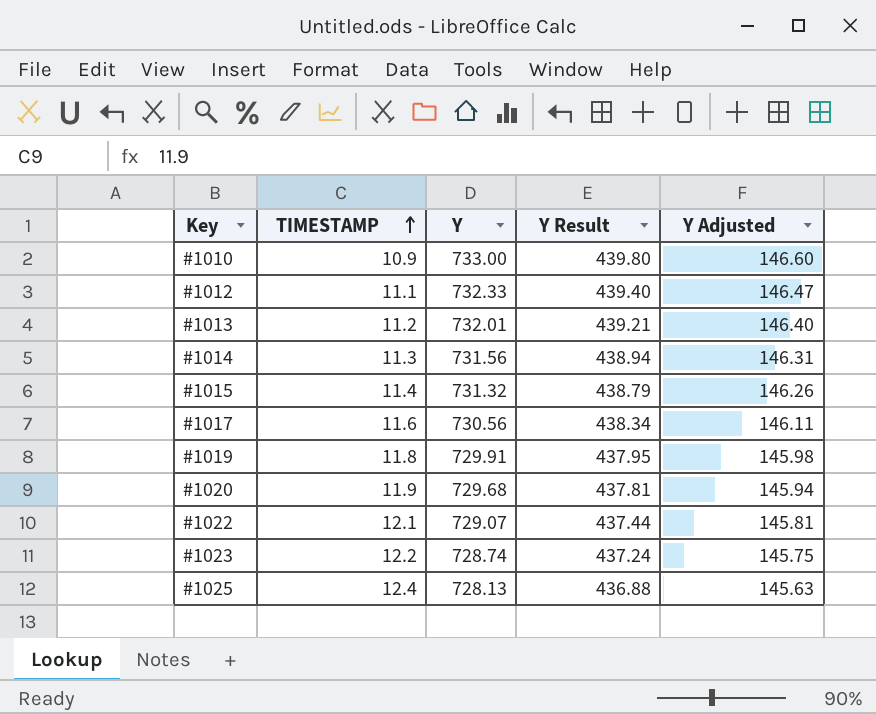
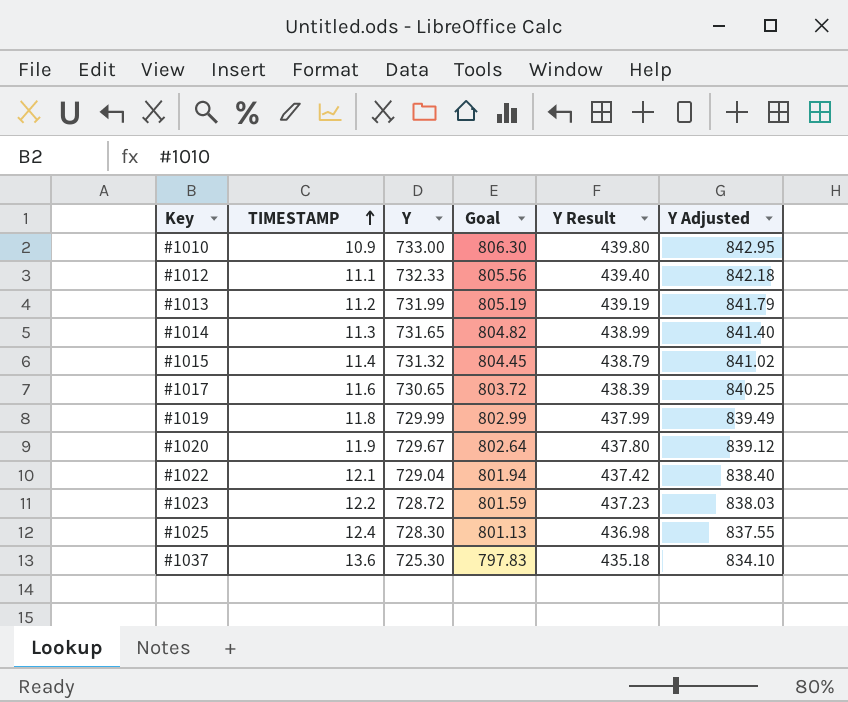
column Goal | formula: none -> [Y] * 1.1
column Y Adjusted | formula: [Y] * 0.2 -> [Y] * 1.15
#1013 | Y: 732.01 -> 731.99
#1013 | Y Result: 439.21 -> 439.19
#1014 | Y: 731.56 -> 731.65
#1014 | Y Result: 438.94 -> 438.99
#1017 | Y: 730.56 -> 730.65
#1017 | Y Result: 438.34 -> 438.39
#1019 | Y: 729.91 -> 729.99
#1019 | Y Result: 437.95 -> 437.99
#1020 | Y: 729.68 -> 729.67
#1020 | Y Result: 437.81 -> 437.80
#1022 | Y: 729.07 -> 729.04
#1022 | Y Result: 437.44 -> 437.42
#1023 | Y: 728.74 -> 728.72
#1023 | Y Result: 437.24 -> 437.23
#1025 | Y: 728.13 -> 728.30
#1025 | Y Result: 436.88 -> 436.98
row #1037: none -> 13.6 | 725.30 | 797.83 | 435.18 | 834.10

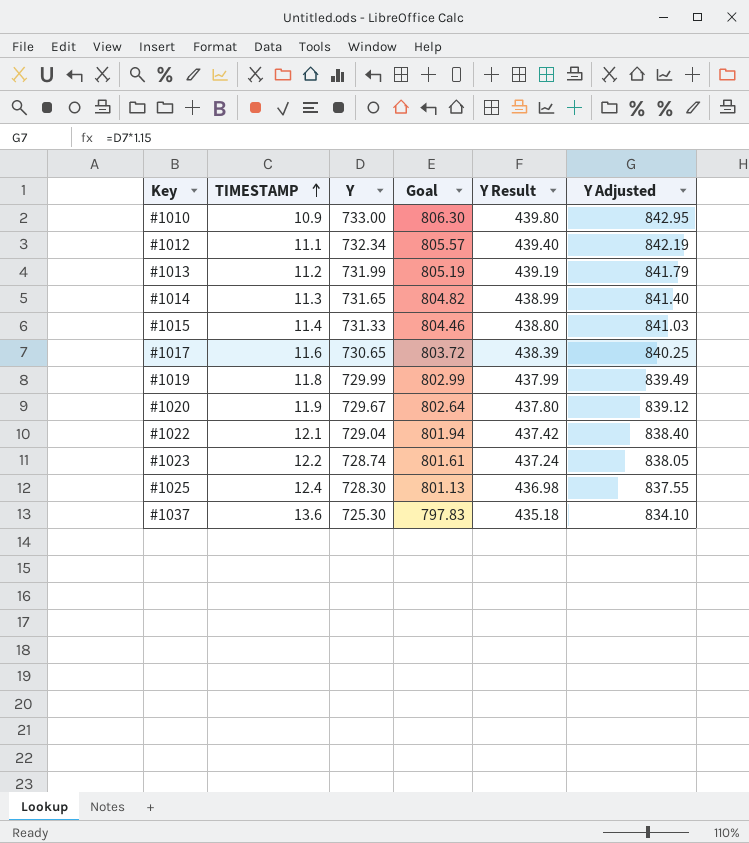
#1012 | Y: 732.33 -> 732.34
#1012 | Goal: 805.56 -> 805.57
#1012 | Y Adjusted: 842.18 -> 842.19
#1015 | Y: 731.32 -> 731.33
#1015 | Goal: 804.45 -> 804.46
#1015 | Y Result: 438.79 -> 438.80
#1015 | Y Adjusted: 841.02 -> 841.03
#1023 | Y: 728.72 -> 728.74
#1023 | Goal: 801.59 -> 801.61
#1023 | Y Result: 437.23 -> 437.24
#1023 | Y Adjusted: 838.03 -> 838.05

